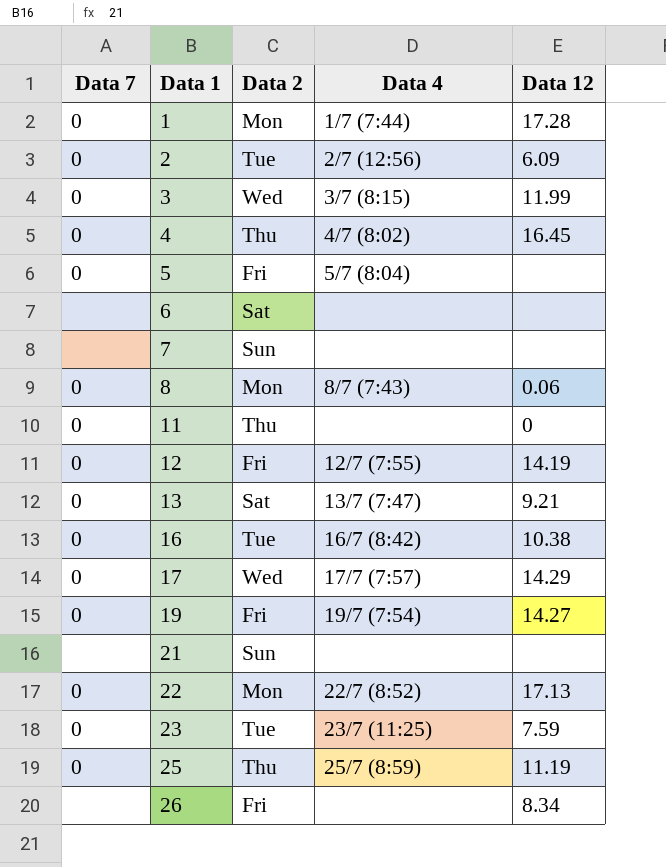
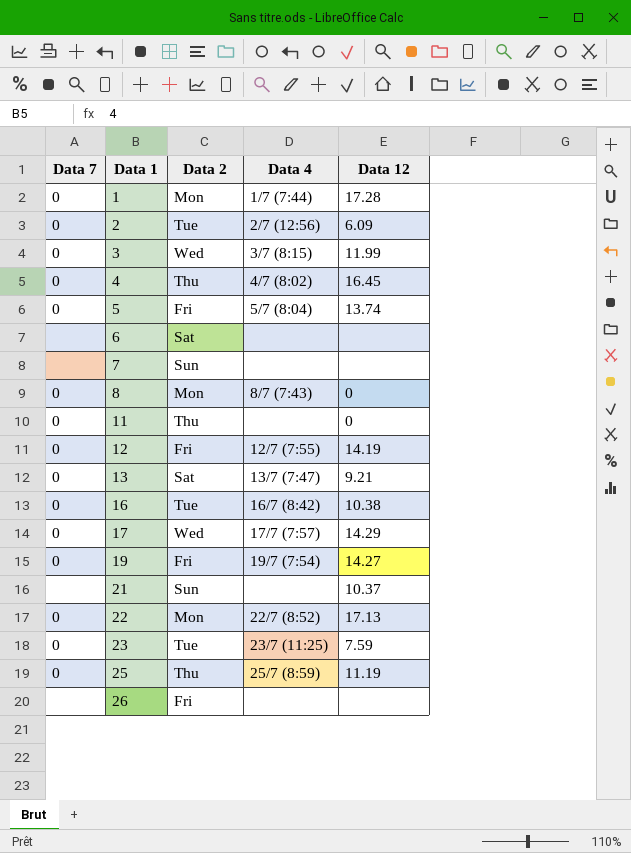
5 | Data 12: none -> 13.74
8 | Data 12: 0.06 -> 0
21 | Data 12: none -> 10.37
26 | Data 12: 8.34 -> none

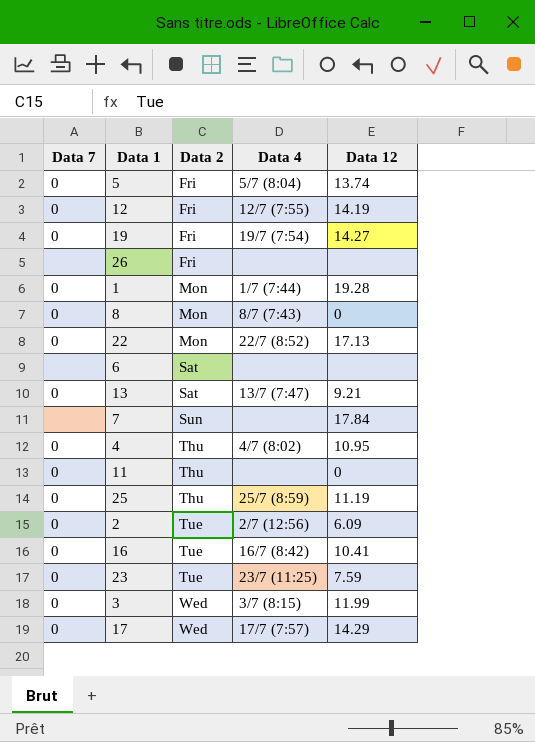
row order: Data 1 ascending -> Data 2 ascending
row 21: none | Sun | none | 10.37 -> none
1 | Data 12: 17.28 -> 19.28
7 | Data 12: none -> 17.84
4 | Data 12: 16.45 -> 10.95
16 | Data 12: 10.38 -> 10.41

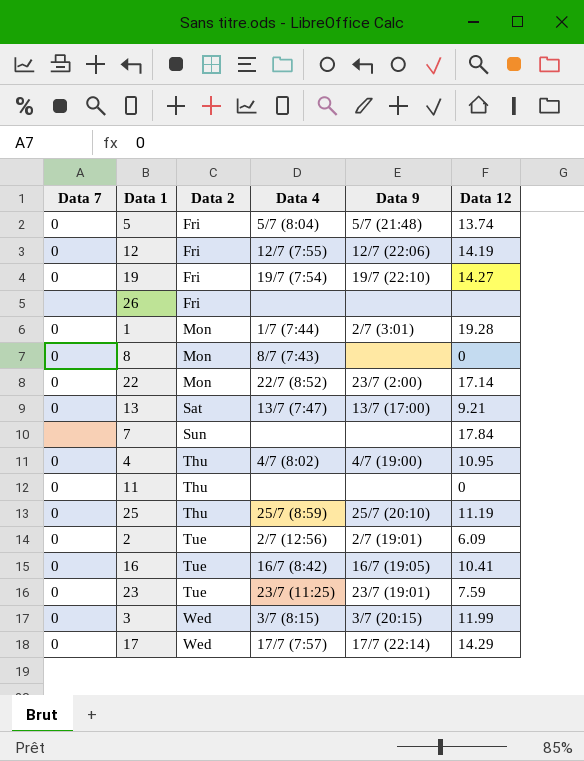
column Data 9 | position: none -> 5
row 6: none | Sat | none | none -> none
22 | Data 12: 17.13 -> 17.14

